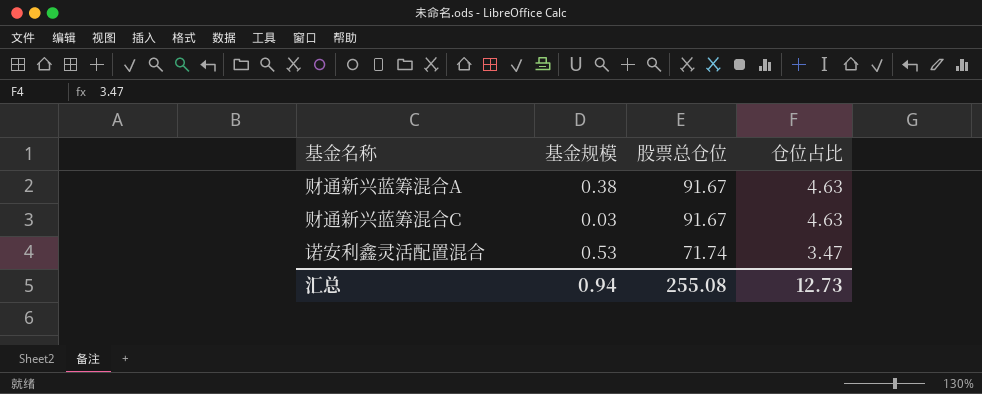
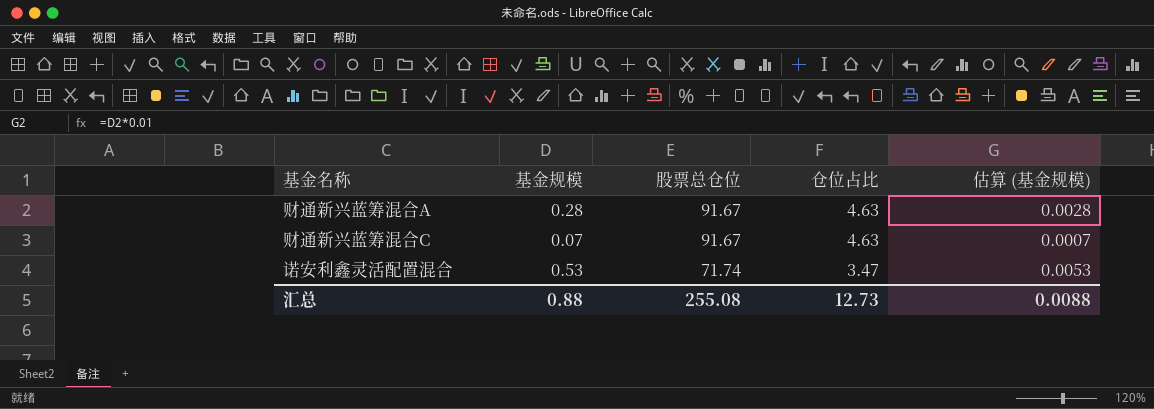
column 估算 (基金规模) | formula: none -> [基金规模] * 0.01
财通新兴蓝筹混合A | 基金规模: 0.38 -> 0.28
财通新兴蓝筹混合C | 基金规模: 0.03 -> 0.07
汇总 | 基金规模: 0.94 -> 0.88

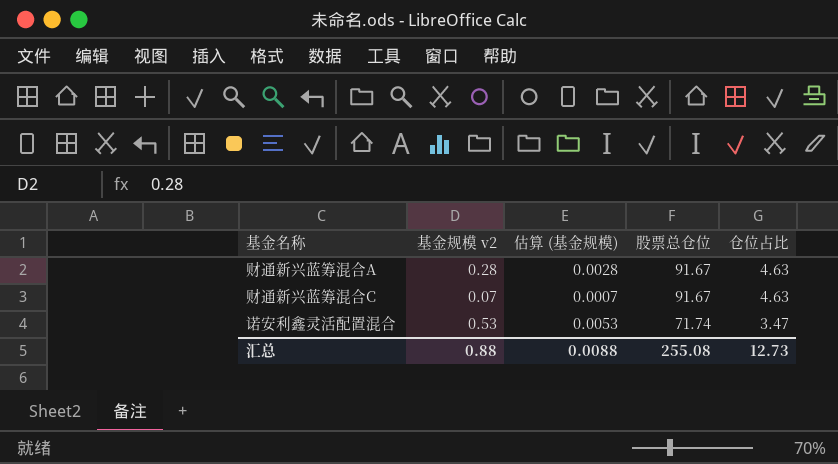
column name: 基金规模 -> 基金规模 v2
column 估算 (基金规模) | position: 5 -> 3

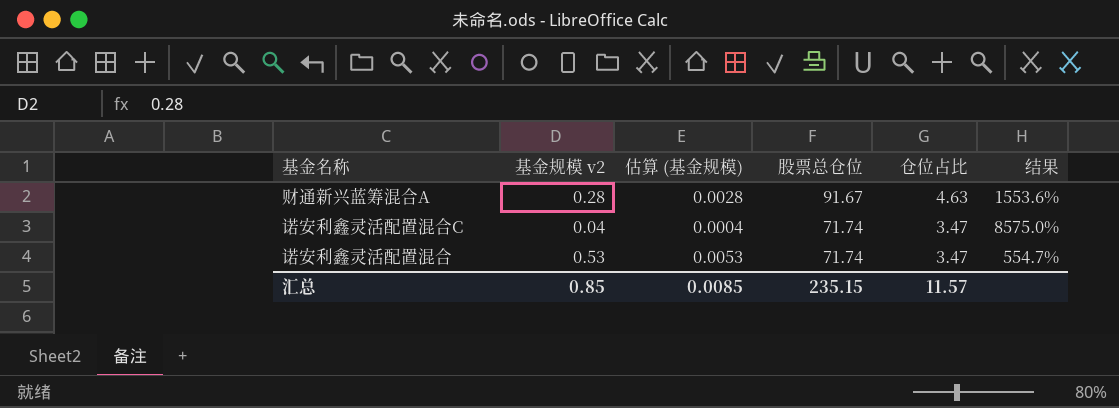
column 结果 | formula: none -> ([仓位占比] - [基金规模 v2]) / [基金规模 v2]
row 财通新兴蓝筹混合C: 0.07 | 0.0007 | 91.67 | 4.63 -> none
row 诺安利鑫灵活配置混合C: none -> 0.04 | 0.0004 | 71.74 | 3.47 | 8575.0%
汇总 | 基金规模 v2: 0.88 -> 0.85
汇总 | 估算 (基金规模): 0.0088 -> 0.0085
汇总 | 股票总仓位: 255.08 -> 235.15
汇总 | 仓位占比: 12.73 -> 11.57

